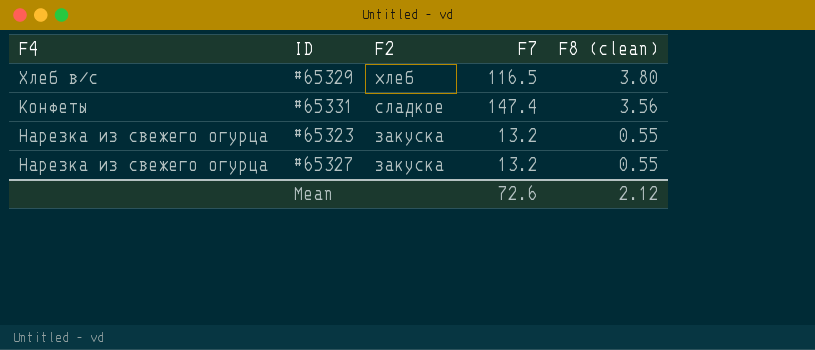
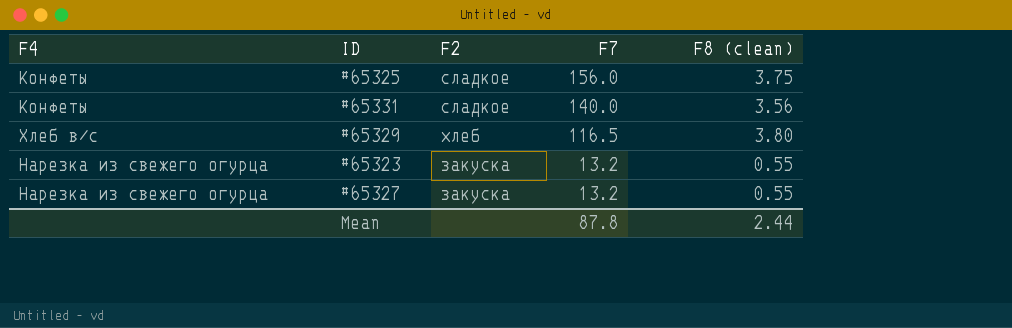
row order: F2 descending -> F7 descending
row #65325: none -> Конфеты | сладкое | 156.0 | 3.75
#65331 | F7: 147.4 -> 140.0
Mean | F7: 72.6 -> 87.8
Mean | F8 (clean): 2.12 -> 2.44

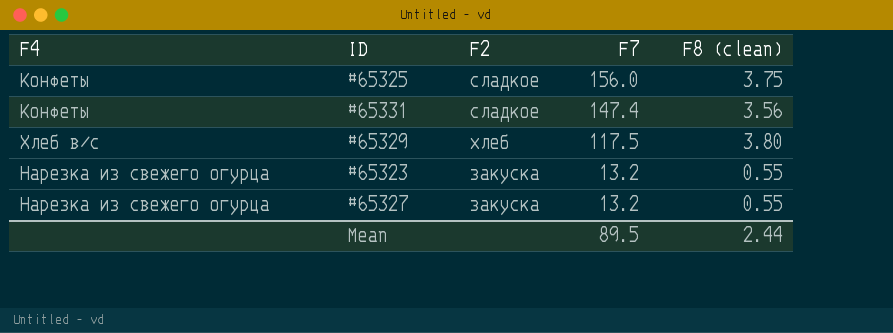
#65331 | F7: 140.0 -> 147.4
#65329 | F7: 116.5 -> 117.5
Mean | F7: 87.8 -> 89.5

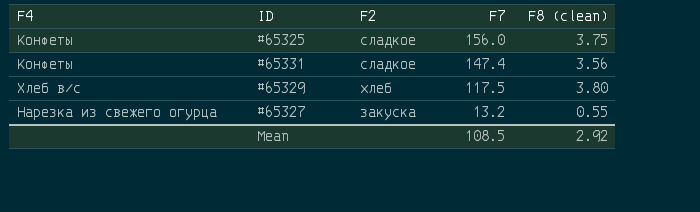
row #65323: Нарезка из свежего огурца | закуска | 13.2 | 0.55 -> none
Mean | F7: 89.5 -> 108.5
Mean | F8 (clean): 2.44 -> 2.92

